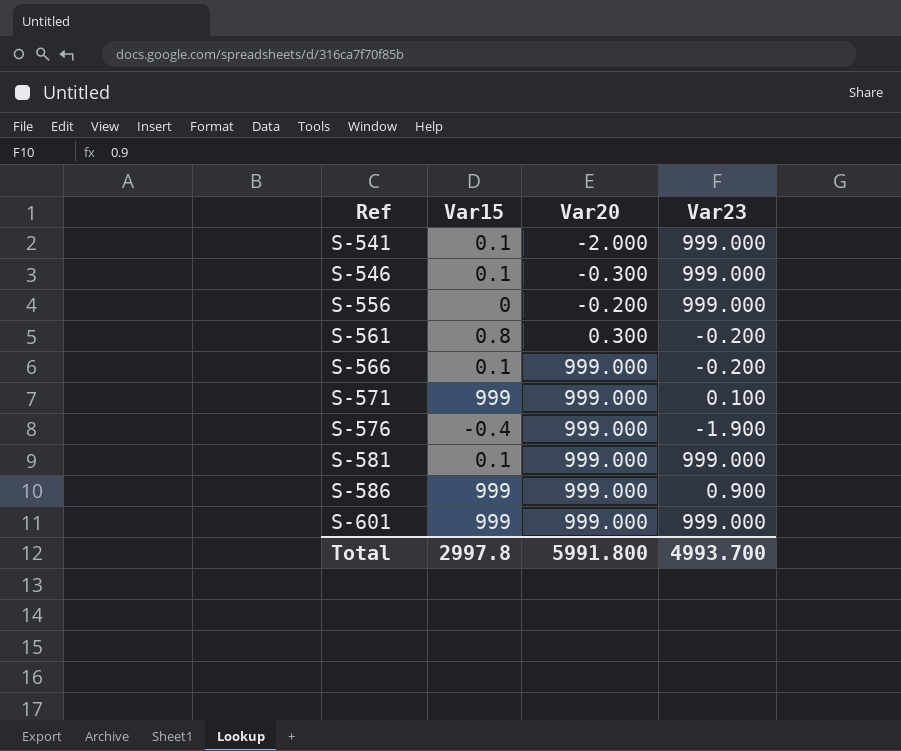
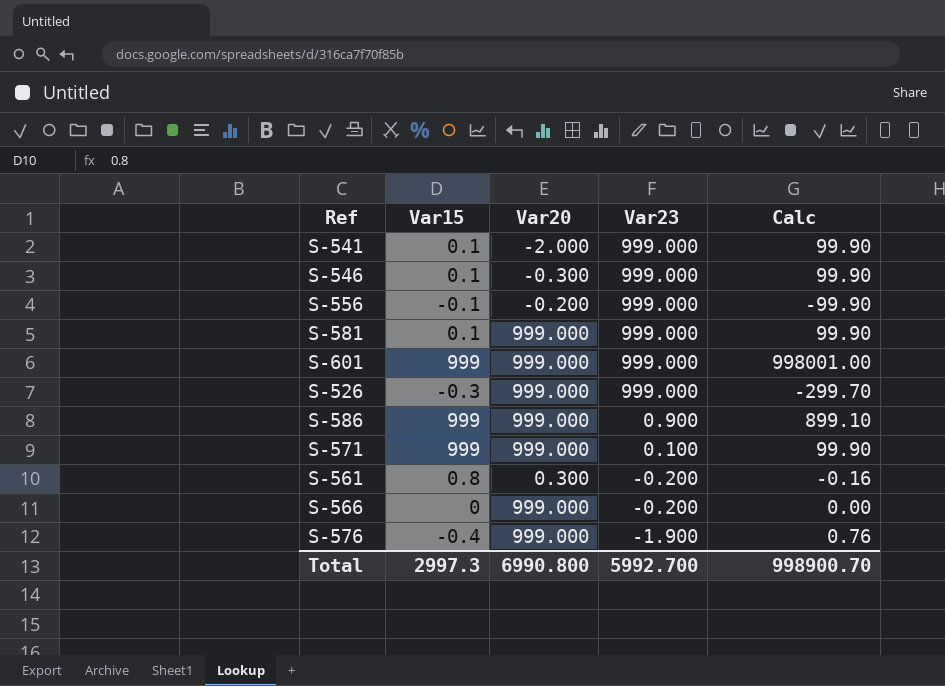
row order: Ref ascending -> Var23 descending
column Calc | formula: none -> [Var15] * [Var23]
S-556 | Var15: 0 -> -0.1
row S-526: none -> -0.3 | 999.000 | 999.000 | -299.70
S-566 | Var15: 0.1 -> 0
Total | Var15: 2997.8 -> 2997.3
Total | Var20: 5991.800 -> 6990.800
Total | Var23: 4993.700 -> 5992.700

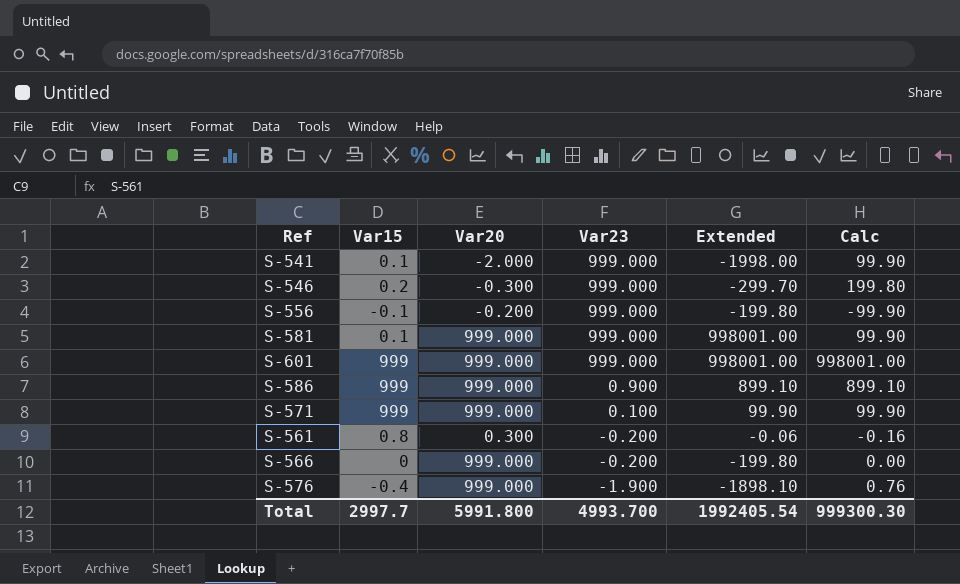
column Extended | formula: none -> [Var20] * [Var23]
row S-526: -0.3 | 999.000 | 999.000 | -299.70 -> none
S-546 | Var15: 0.1 -> 0.2
S-546 | Calc: 99.90 -> 199.80
Total | Var15: 2997.3 -> 2997.7
Total | Var20: 6990.800 -> 5991.800
Total | Var23: 5992.700 -> 4993.700
Total | Calc: 998900.70 -> 999300.30

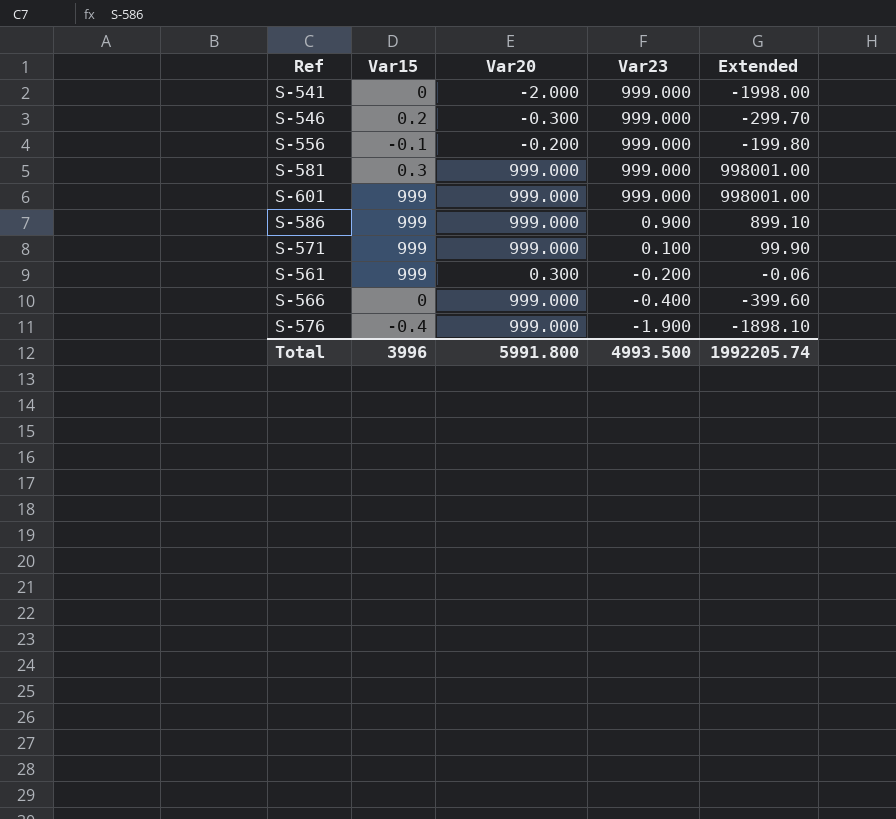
column Calc | formula: [Var15] * [Var23] -> none
S-541 | Var15: 0.1 -> 0
S-581 | Var15: 0.1 -> 0.3
S-561 | Var15: 0.8 -> 999
S-566 | Var23: -0.200 -> -0.400
S-566 | Extended: -199.80 -> -399.60
Total | Var15: 2997.7 -> 3996
Total | Var23: 4993.700 -> 4993.500
Total | Extended: 1992405.54 -> 1992205.74

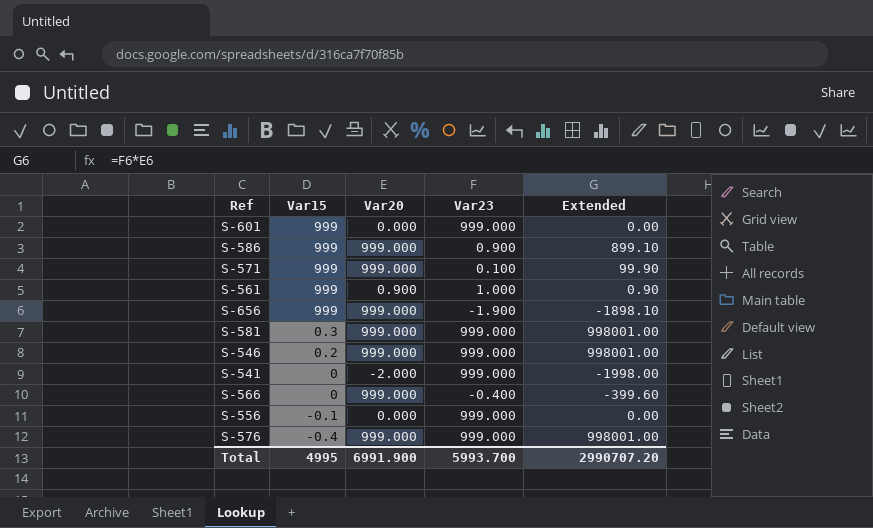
row order: Var23 descending -> Var15 descending
S-601 | Var20: 999.000 -> 0.000
S-601 | Extended: 998001.00 -> 0.00
S-561 | Var20: 0.300 -> 0.900
S-561 | Var23: -0.200 -> 1.000
S-561 | Extended: -0.06 -> 0.90
row S-656: none -> 999 | 999.000 | -1.900 | -1898.10
S-546 | Var20: -0.300 -> 999.000
S-546 | Extended: -299.70 -> 998001.00
S-556 | Var20: -0.200 -> 0.000
S-556 | Extended: -199.80 -> 0.00
S-576 | Var23: -1.900 -> 999.000
S-576 | Extended: -1898.10 -> 998001.00
Total | Var15: 3996 -> 4995
Total | Var20: 5991.800 -> 6991.900
Total | Var23: 4993.500 -> 5993.700
Total | Extended: 1992205.74 -> 2990707.20

